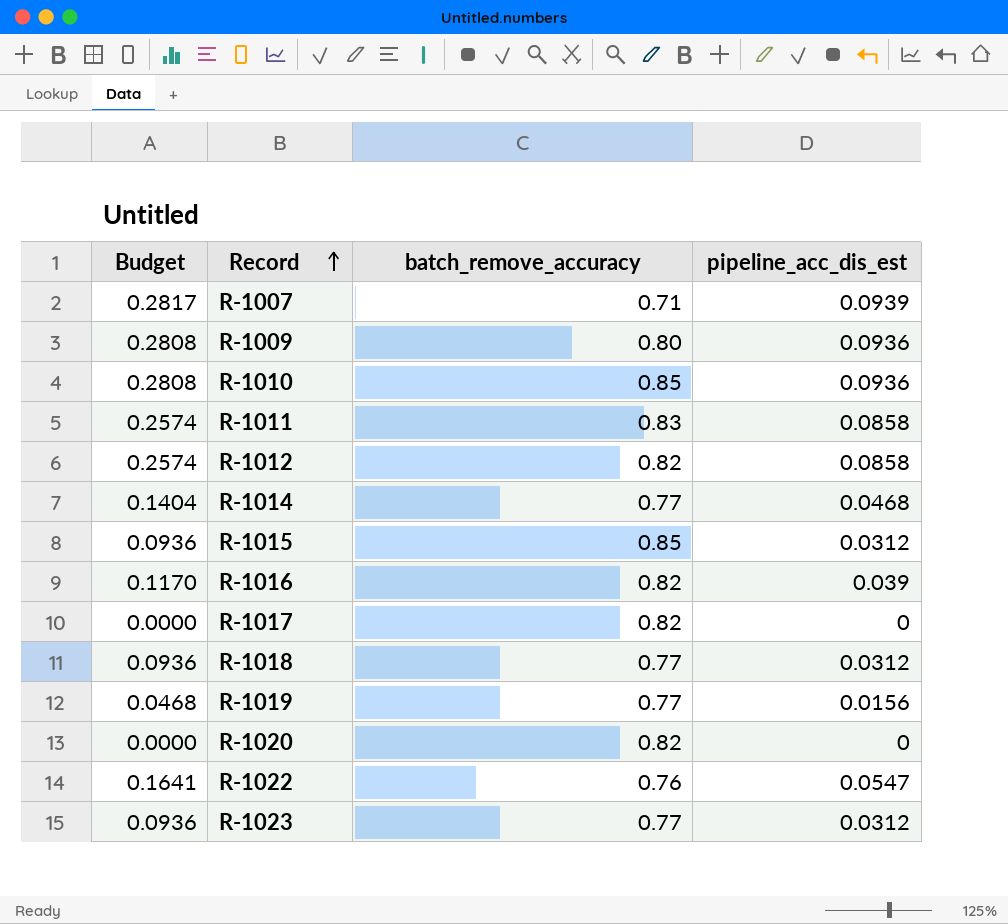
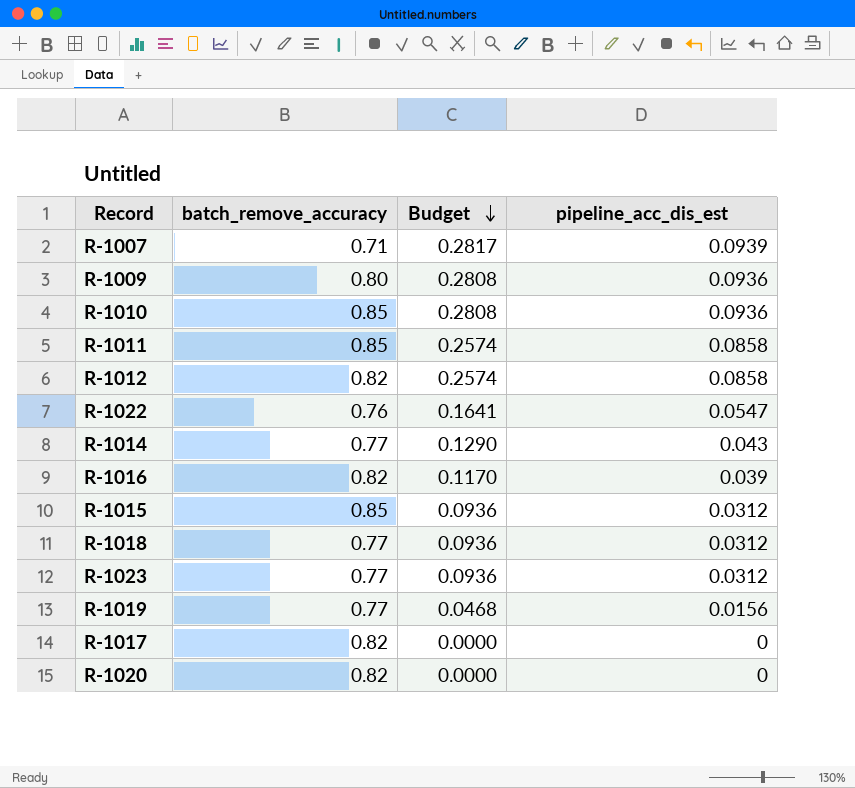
row order: Record ascending -> Budget descending
column Budget | position: 1 -> 3
R-1011 | batch_remove_accuracy: 0.83 -> 0.85
R-1014 | Budget: 0.1404 -> 0.1290
R-1014 | pipeline_acc_dis_est: 0.0468 -> 0.043

